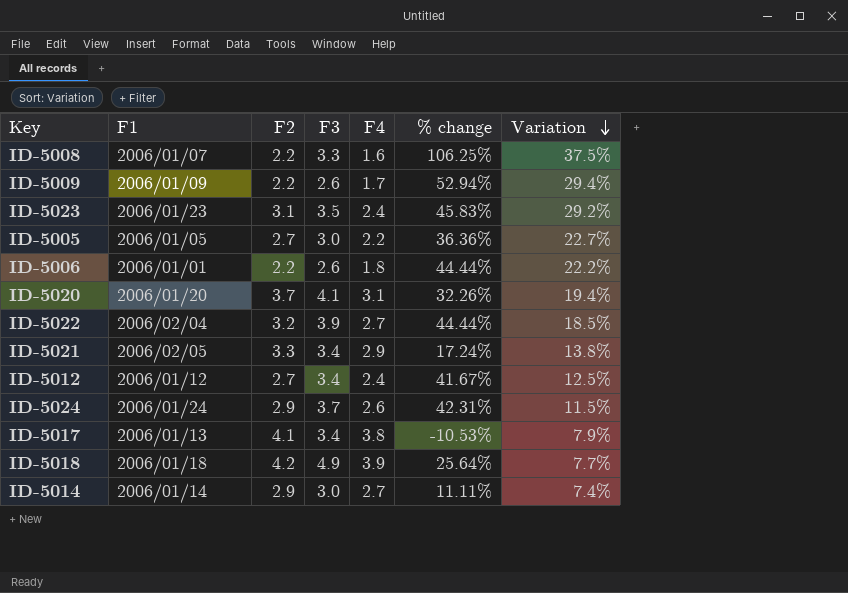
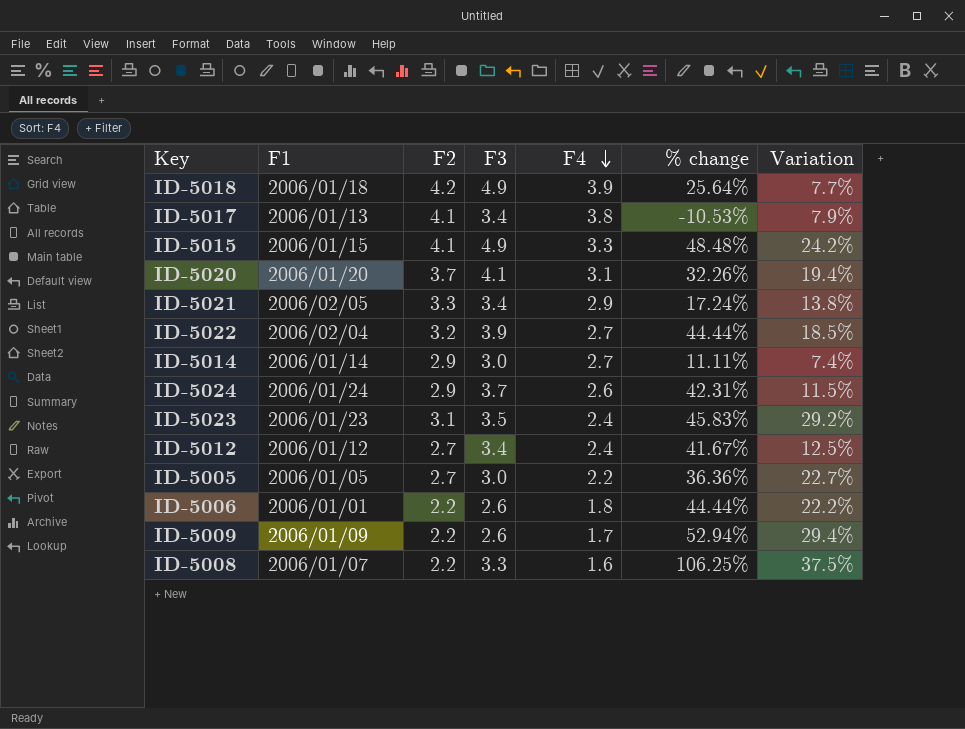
row order: Variation descending -> F4 descending
row ID-5015: none -> 2006/01/15 | 4.1 | 4.9 | 3.3 | 48.48% | 24.2%

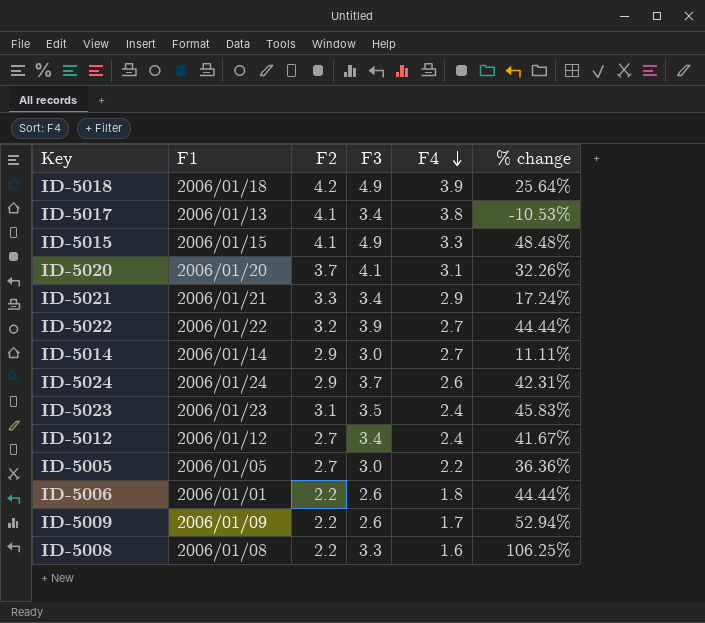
column Variation | formula: ([F2] - [F4]) / [F4] -> none
ID-5021 | F1: 2006/02/05 -> 2006/01/21
ID-5022 | F1: 2006/02/04 -> 2006/01/22
ID-5008 | F1: 2006/01/07 -> 2006/01/08

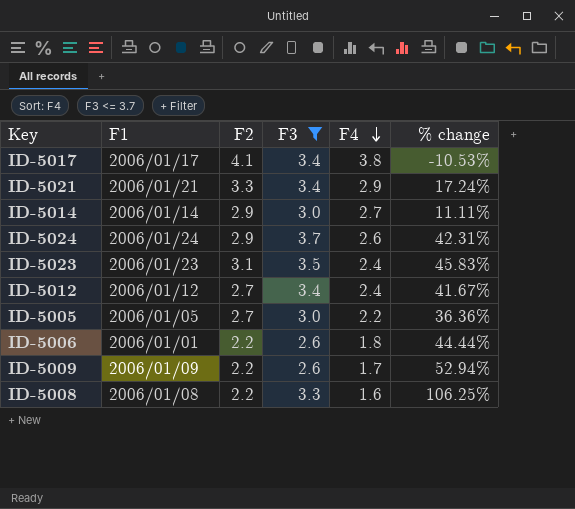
filter: none -> F3 <= 3.7
ID-5017 | F1: 2006/01/13 -> 2006/01/17

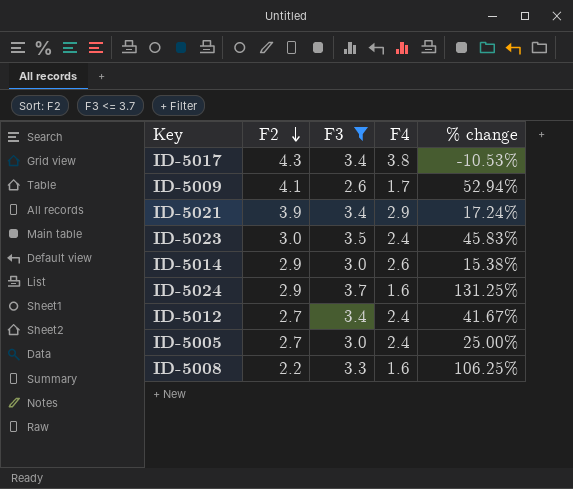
row order: F4 descending -> F2 descending
column F1 | position: 2 -> none
row ID-5006: 2006/01/01 | 2.2 | 2.6 | 1.8 | 44.44% -> none
ID-5017 | F2: 4.1 -> 4.3
ID-5009 | F2: 2.2 -> 4.1
ID-5021 | F2: 3.3 -> 3.9
ID-5023 | F2: 3.1 -> 3.0
ID-5014 | F4: 2.7 -> 2.6
ID-5014 | % change: 11.11% -> 15.38%
ID-5024 | F4: 2.6 -> 1.6
ID-5024 | % change: 42.31% -> 131.25%
ID-5005 | F4: 2.2 -> 2.4
ID-5005 | % change: 36.36% -> 25.00%

